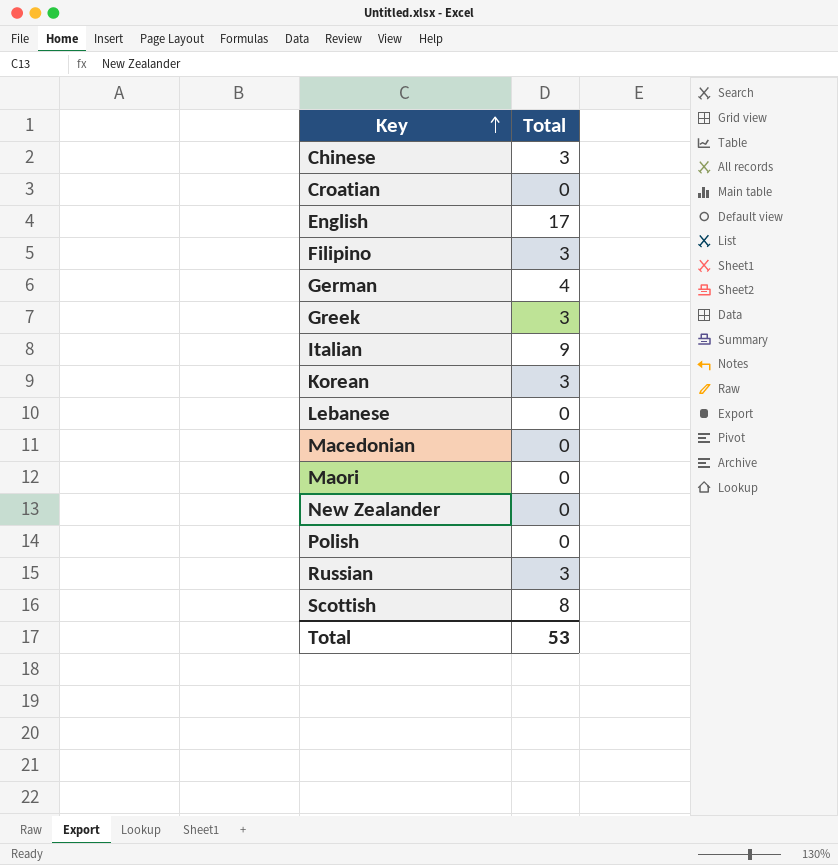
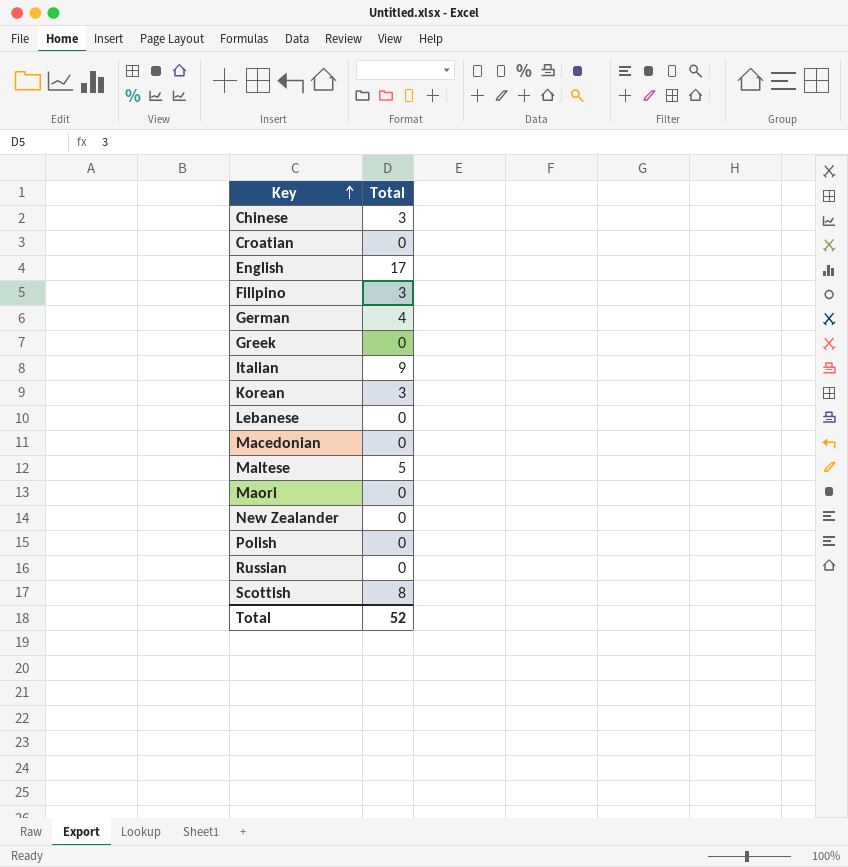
Greek | Total: 3 -> 0
row Maltese: none -> 5
Russian | Total: 3 -> 0
Total | Total: 53 -> 52

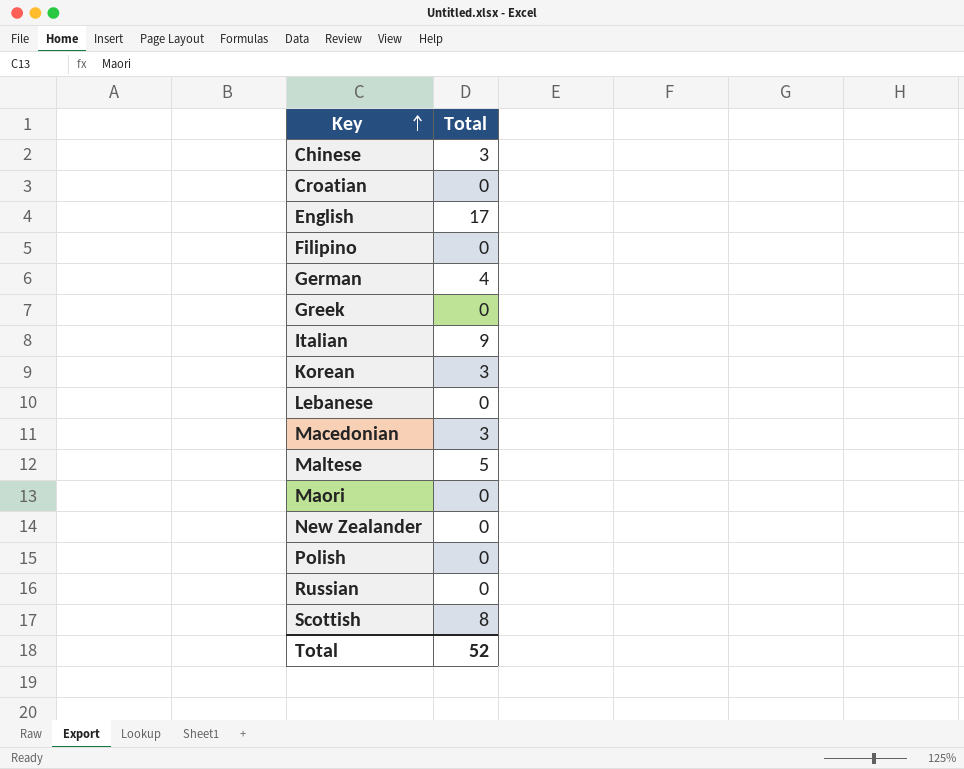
Filipino | Total: 3 -> 0
Macedonian | Total: 0 -> 3

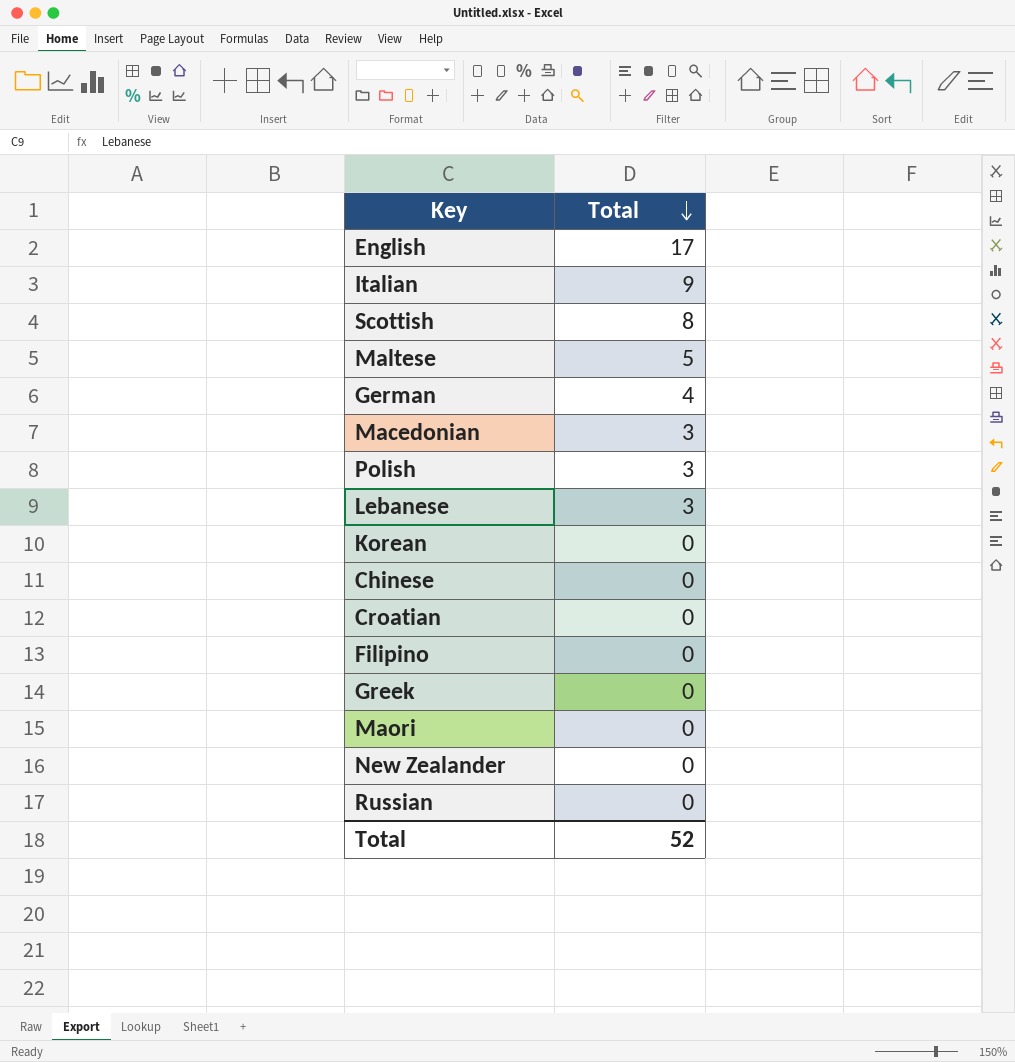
row order: Key ascending -> Total descending
Polish | Total: 0 -> 3
Lebanese | Total: 0 -> 3
Korean | Total: 3 -> 0
Chinese | Total: 3 -> 0

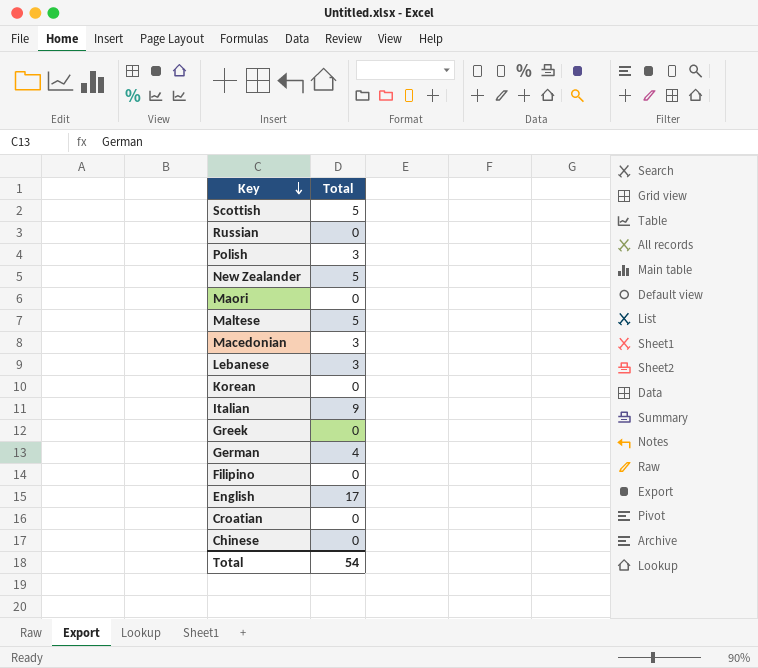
row order: Total descending -> Key descending
Scottish | Total: 8 -> 5
New Zealander | Total: 0 -> 5
Total | Total: 52 -> 54

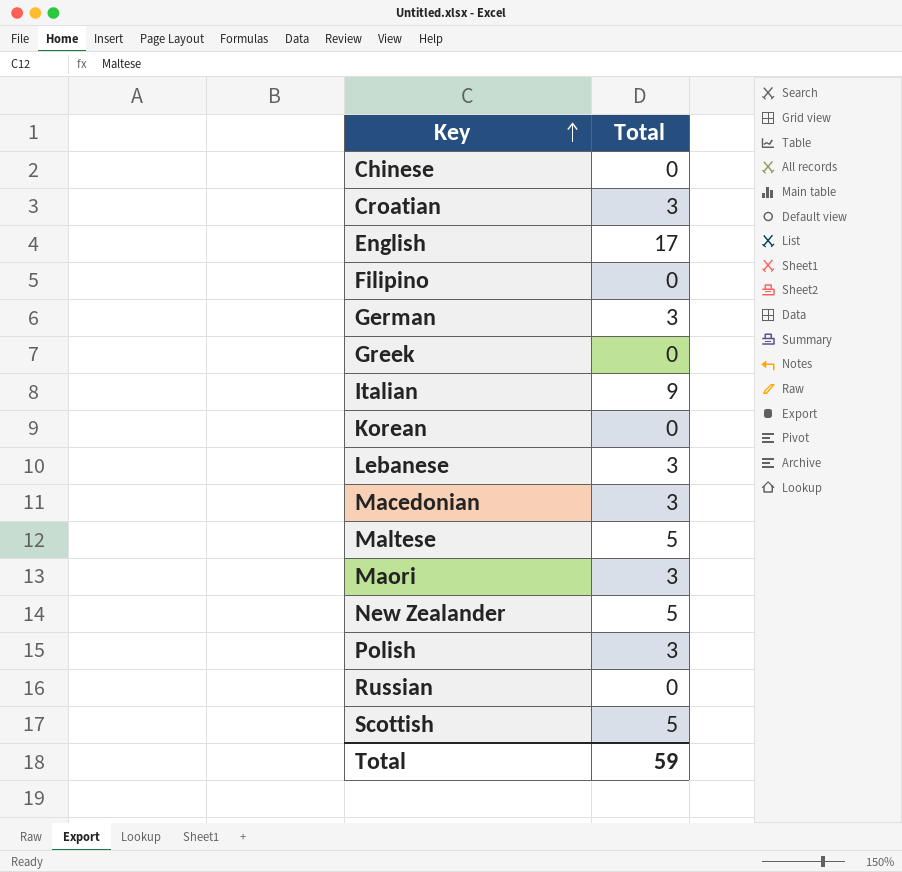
row order: Key descending -> Key ascending
Croatian | Total: 0 -> 3
German | Total: 4 -> 3
Maori | Total: 0 -> 3
Total | Total: 54 -> 59

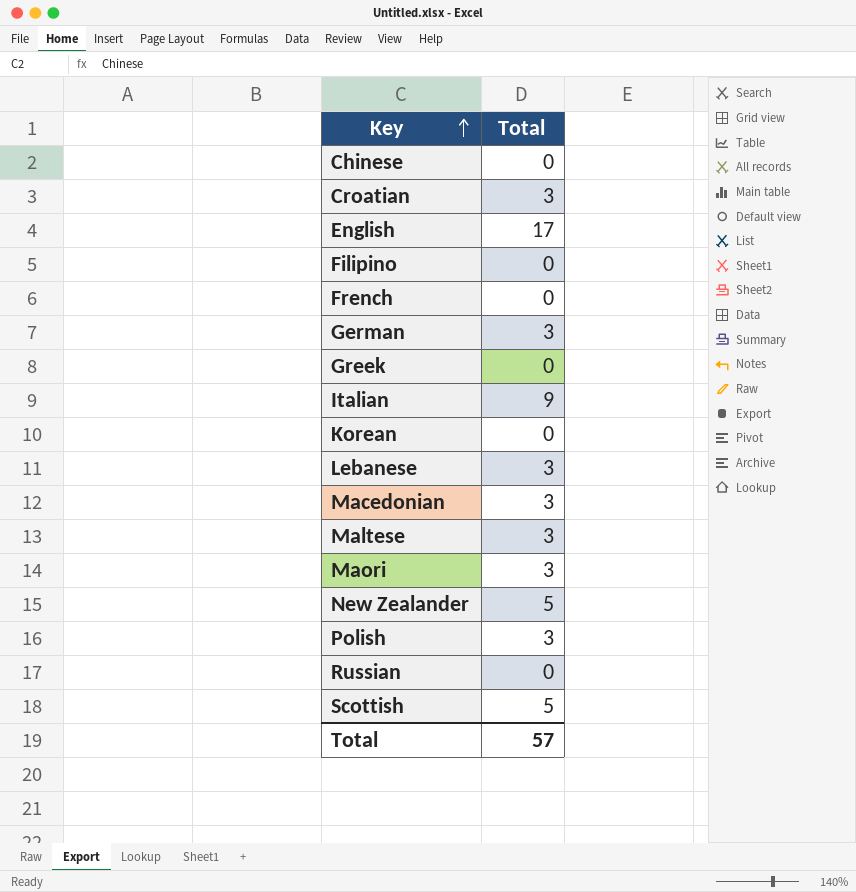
row French: none -> 0
Maltese | Total: 5 -> 3
Total | Total: 59 -> 57

